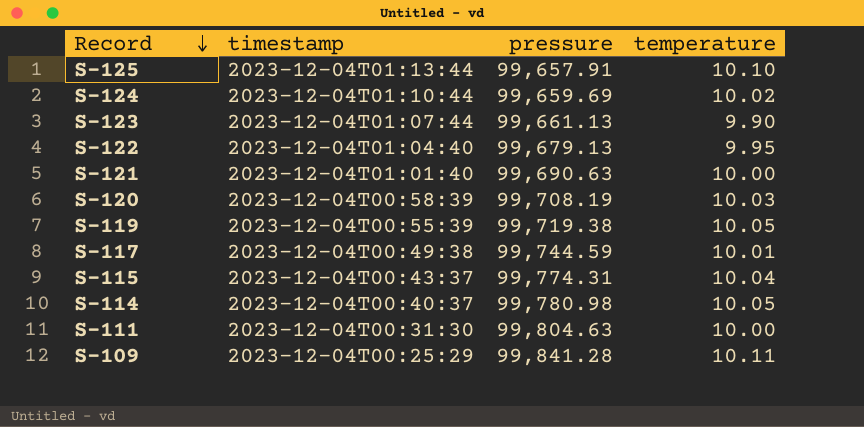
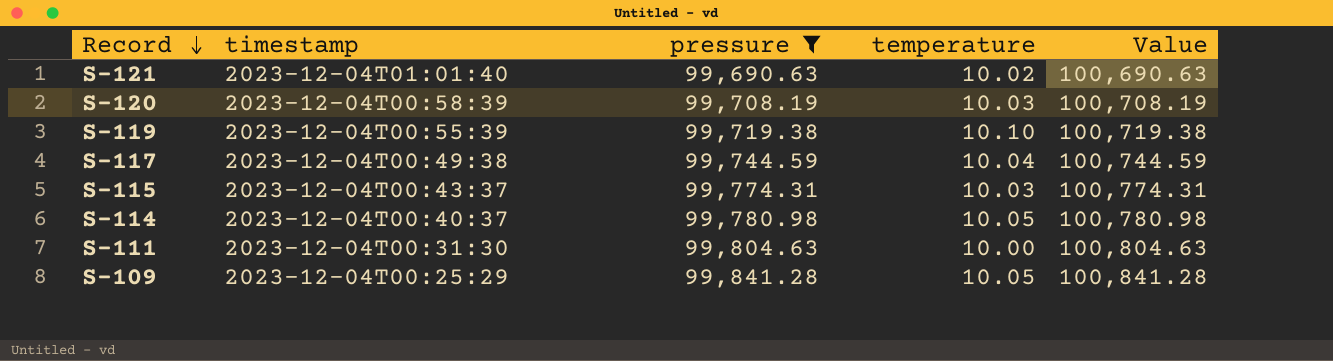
filter: none -> pressure >= 99,690.63
column Value | formula: none -> [pressure] + 1000
S-121 | temperature: 10.00 -> 10.02
S-119 | temperature: 10.05 -> 10.10
S-117 | temperature: 10.01 -> 10.04
S-115 | temperature: 10.04 -> 10.03
S-109 | temperature: 10.11 -> 10.05

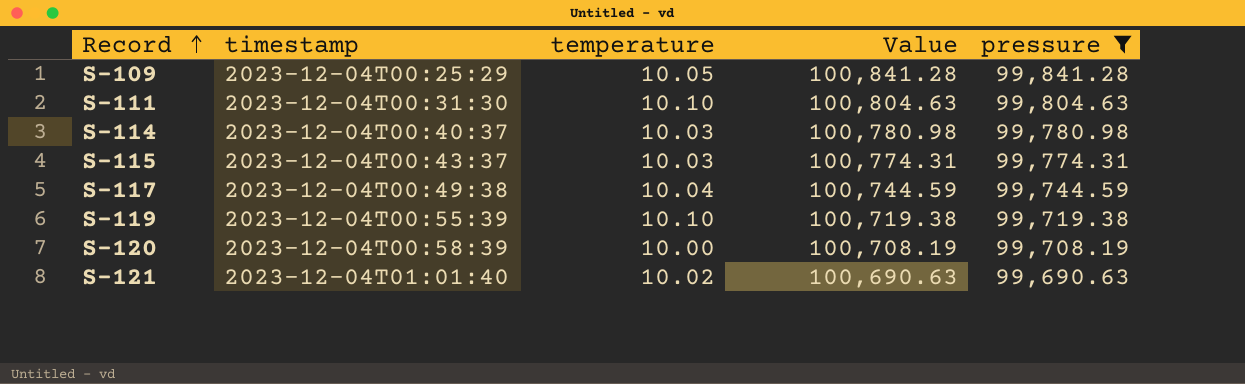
row order: Record descending -> Record ascending
column pressure | position: 3 -> 5
S-111 | temperature: 10.00 -> 10.10
S-114 | temperature: 10.05 -> 10.03
S-120 | temperature: 10.03 -> 10.00

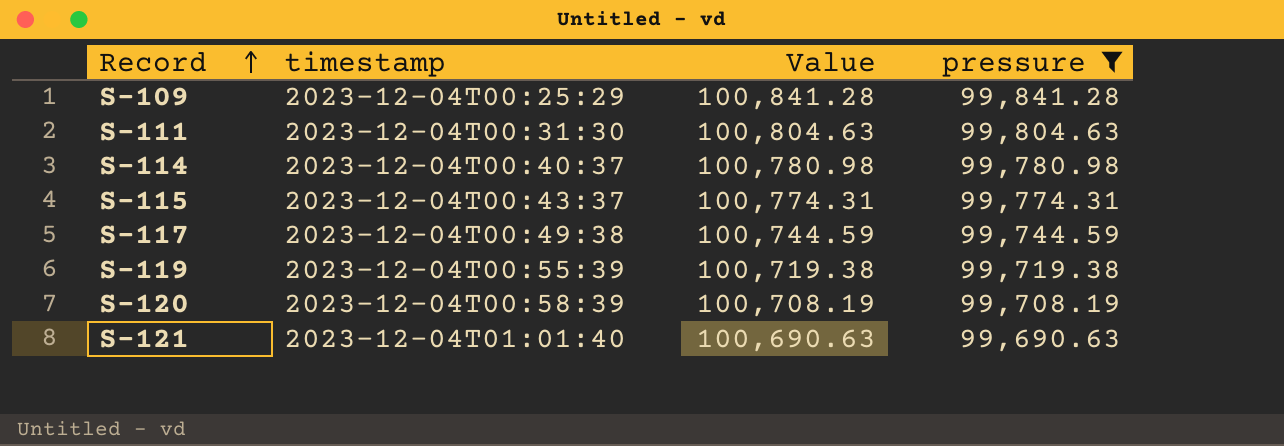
column temperature | position: 3 -> none

